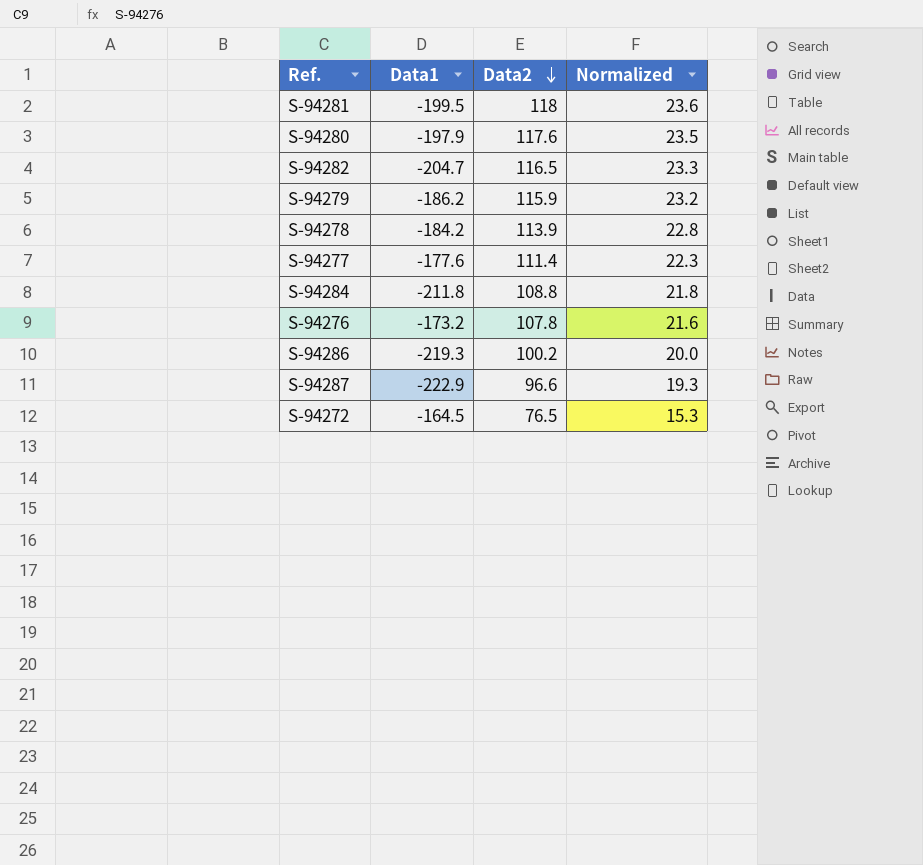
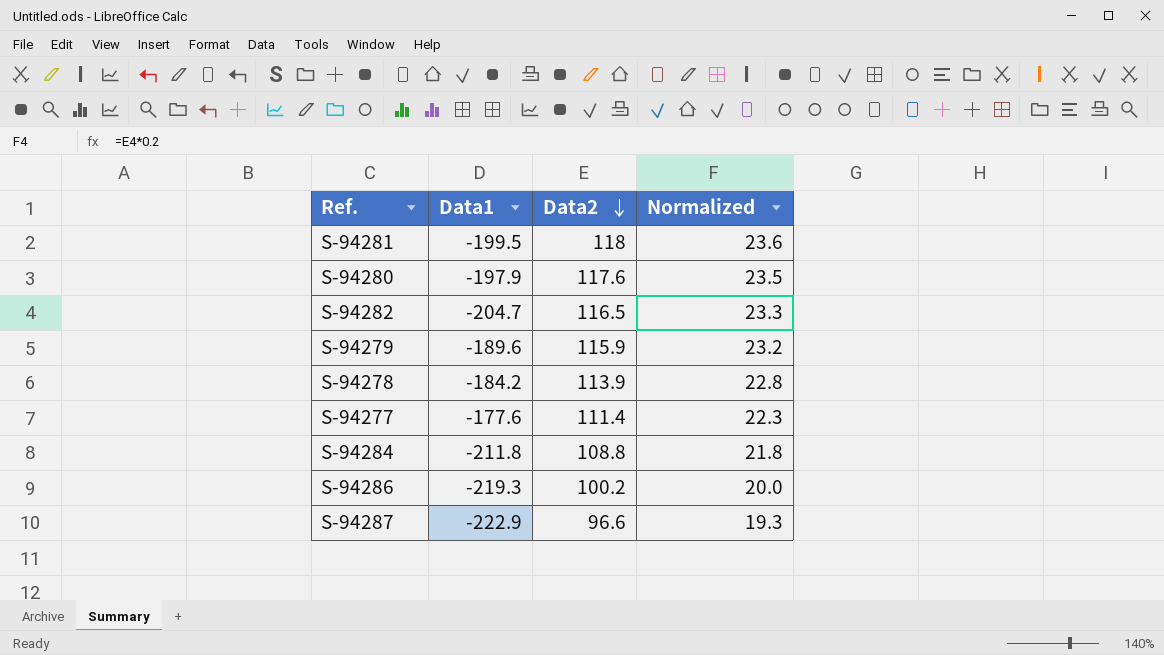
row S-94276: -173.2 | 107.8 | 21.6 -> none
row S-94272: -164.5 | 76.5 | 15.3 -> none
S-94279 | Data1: -186.2 -> -189.6

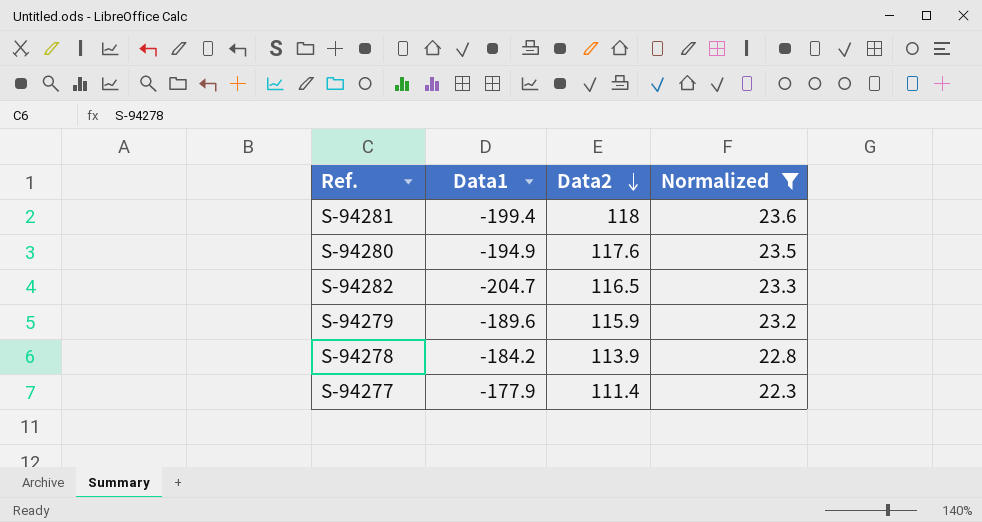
filter: none -> Normalized >= 22.3
S-94281 | Data1: -199.5 -> -199.4
S-94280 | Data1: -197.9 -> -194.9
S-94277 | Data1: -177.6 -> -177.9

